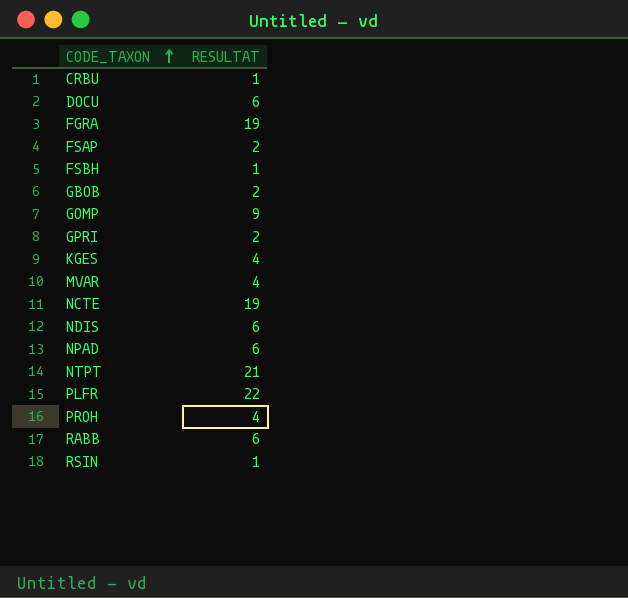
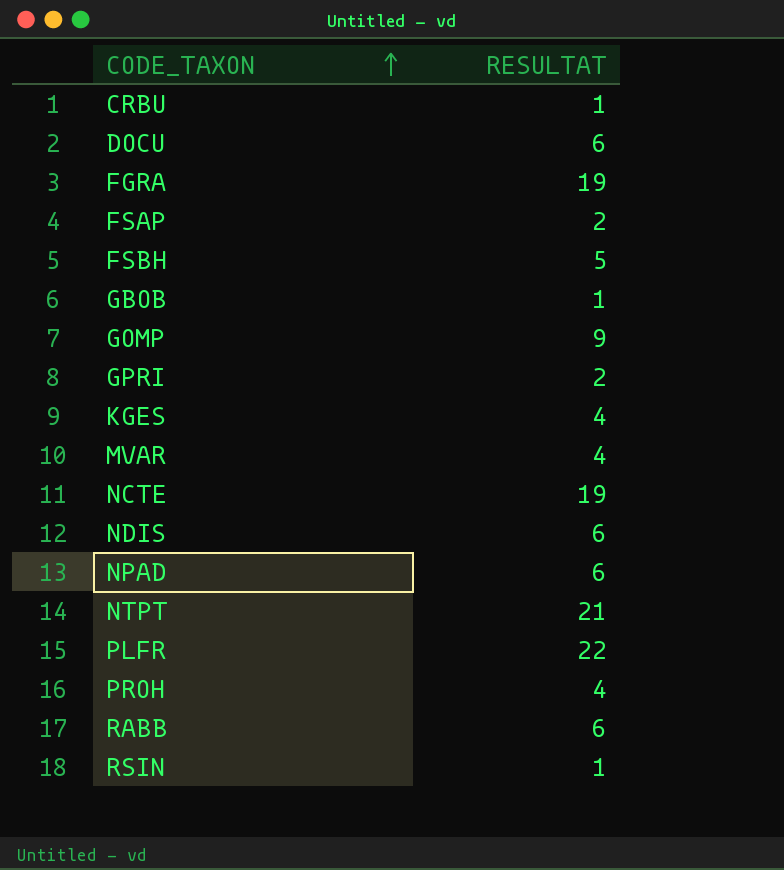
FSBH | RESULTAT: 1 -> 5
GBOB | RESULTAT: 2 -> 1

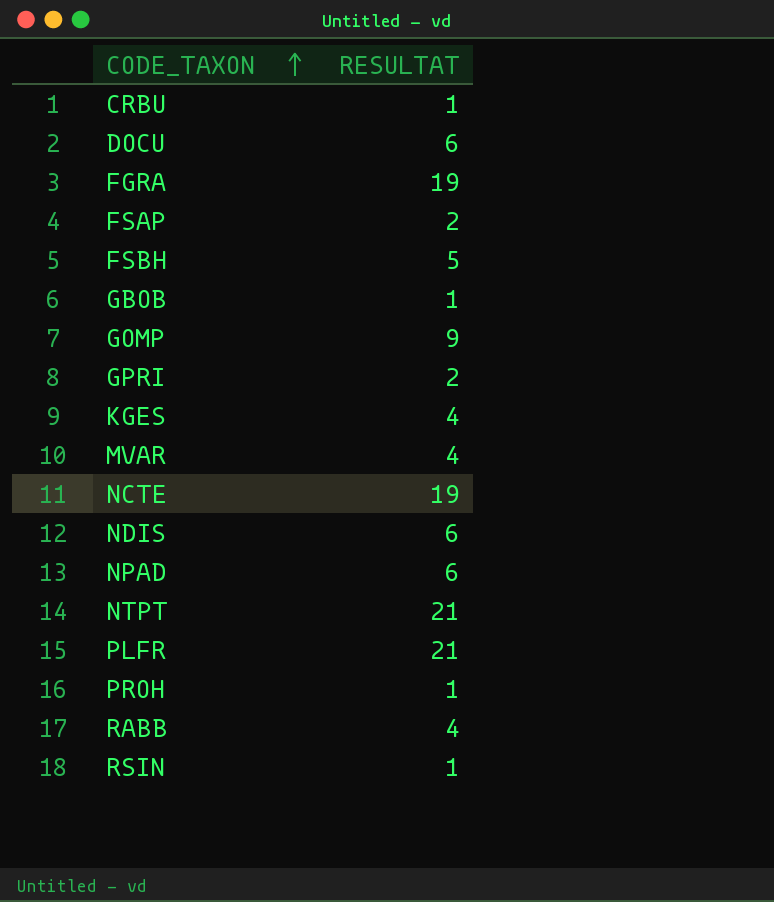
PLFR | RESULTAT: 22 -> 21
PROH | RESULTAT: 4 -> 1
RABB | RESULTAT: 6 -> 4

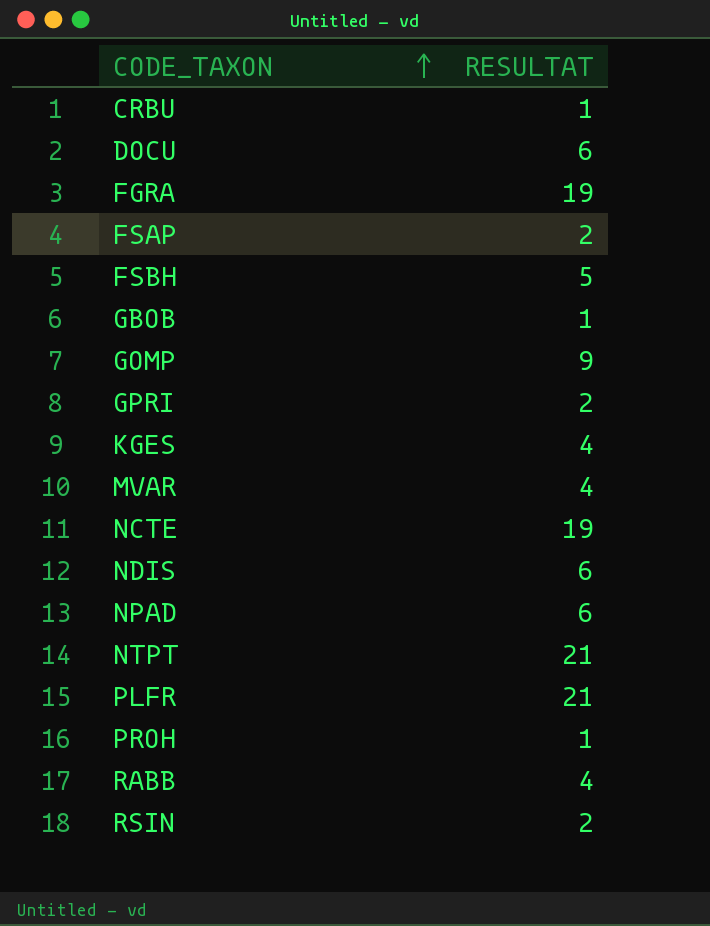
RSIN | RESULTAT: 1 -> 2

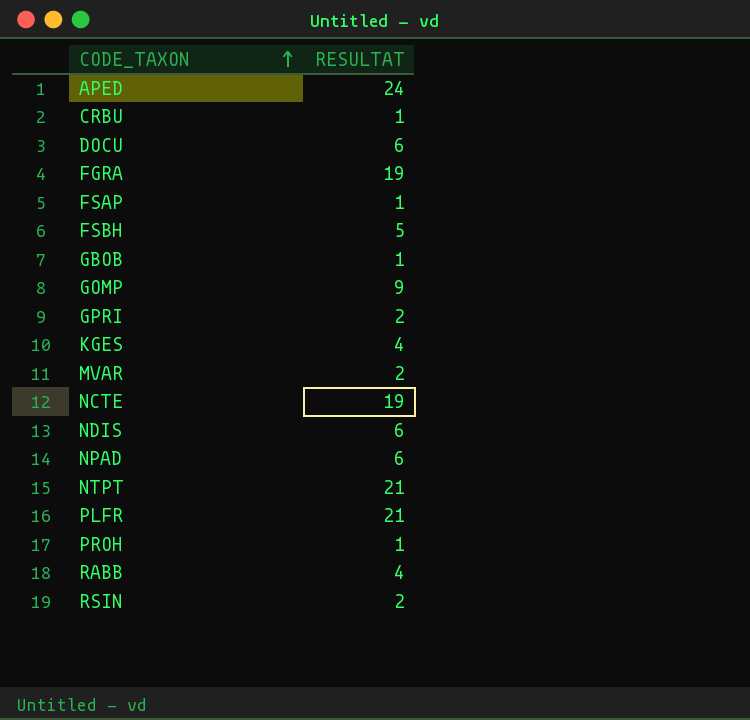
row APED: none -> 24
FSAP | RESULTAT: 2 -> 1
MVAR | RESULTAT: 4 -> 2

